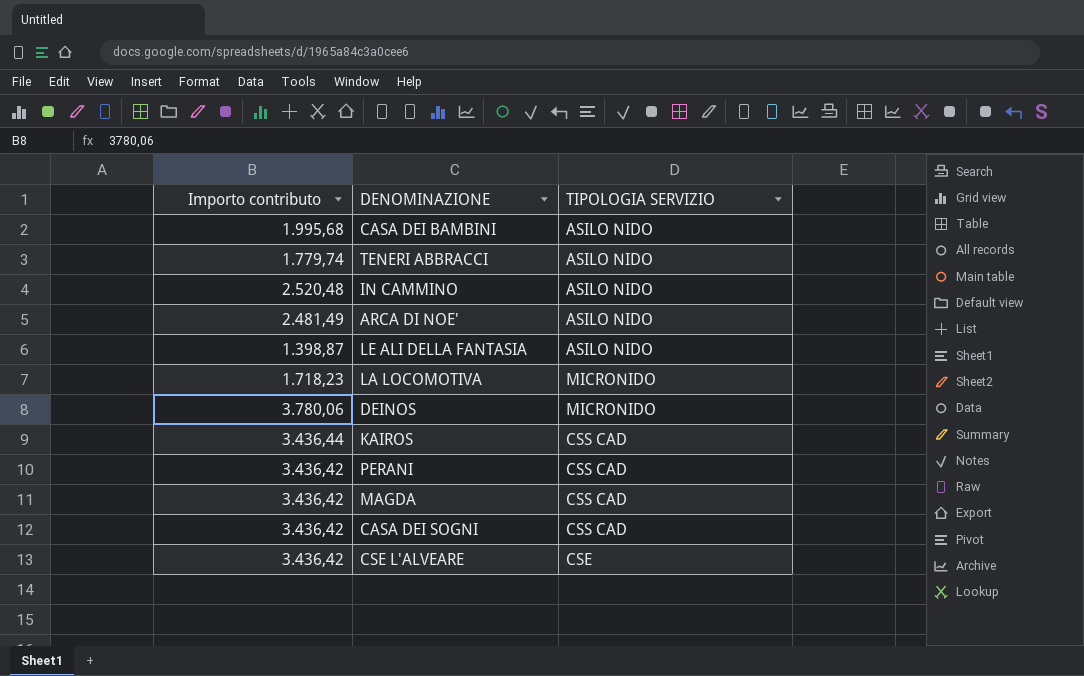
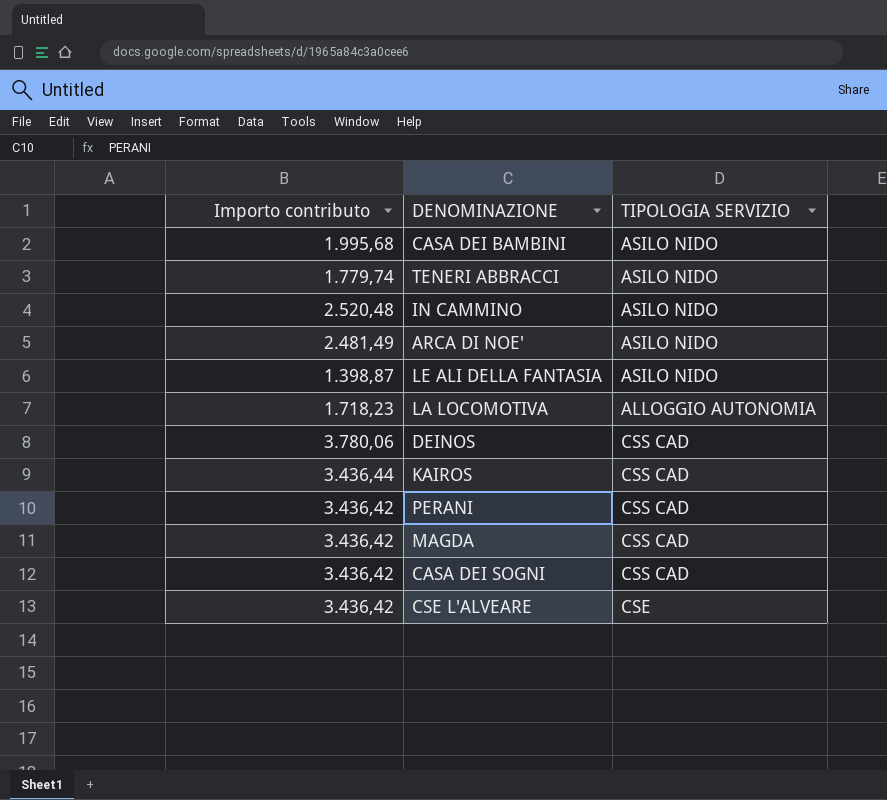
LA LOCOMOTIVA | TIPOLOGIA SERVIZIO: MICRONIDO -> ALLOGGIO AUTONOMIA
DEINOS | TIPOLOGIA SERVIZIO: MICRONIDO -> CSS CAD

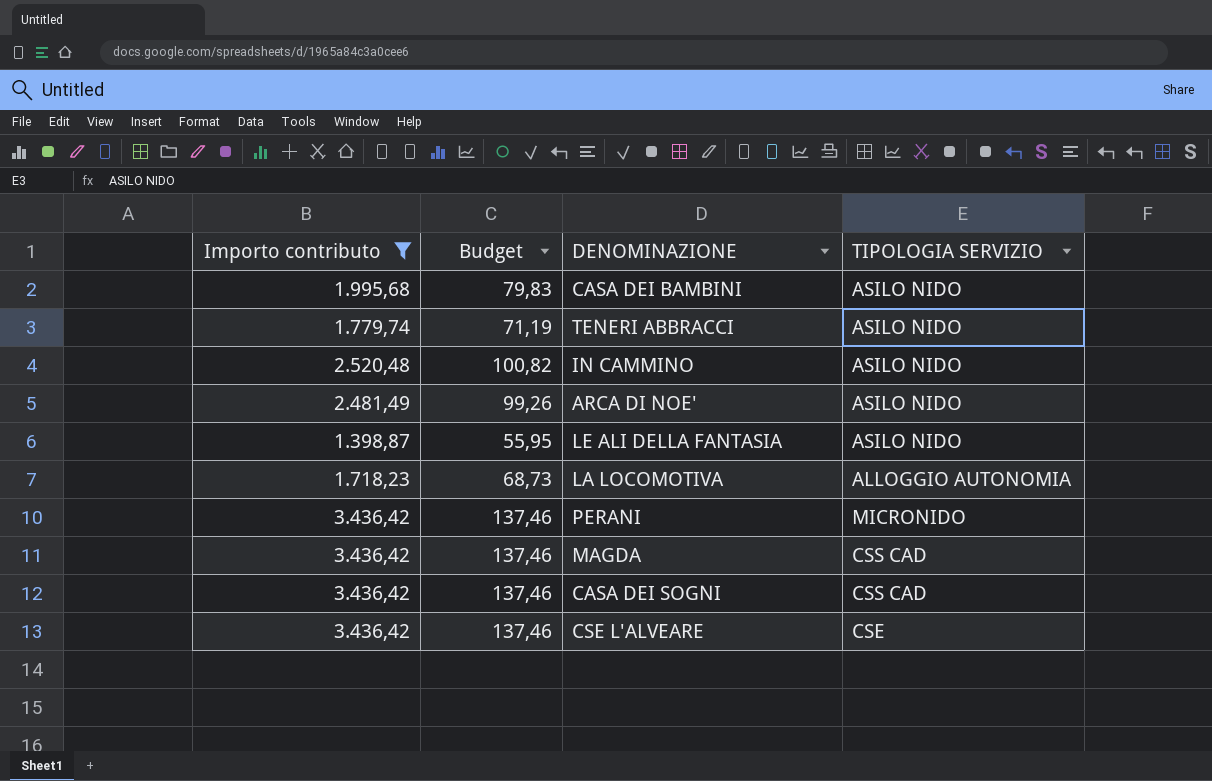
filter: none -> Importo contributo <= 3.436,42
column Budget | formula: none -> [Importo contributo] * 0,04
PERANI | TIPOLOGIA SERVIZIO: CSS CAD -> MICRONIDO

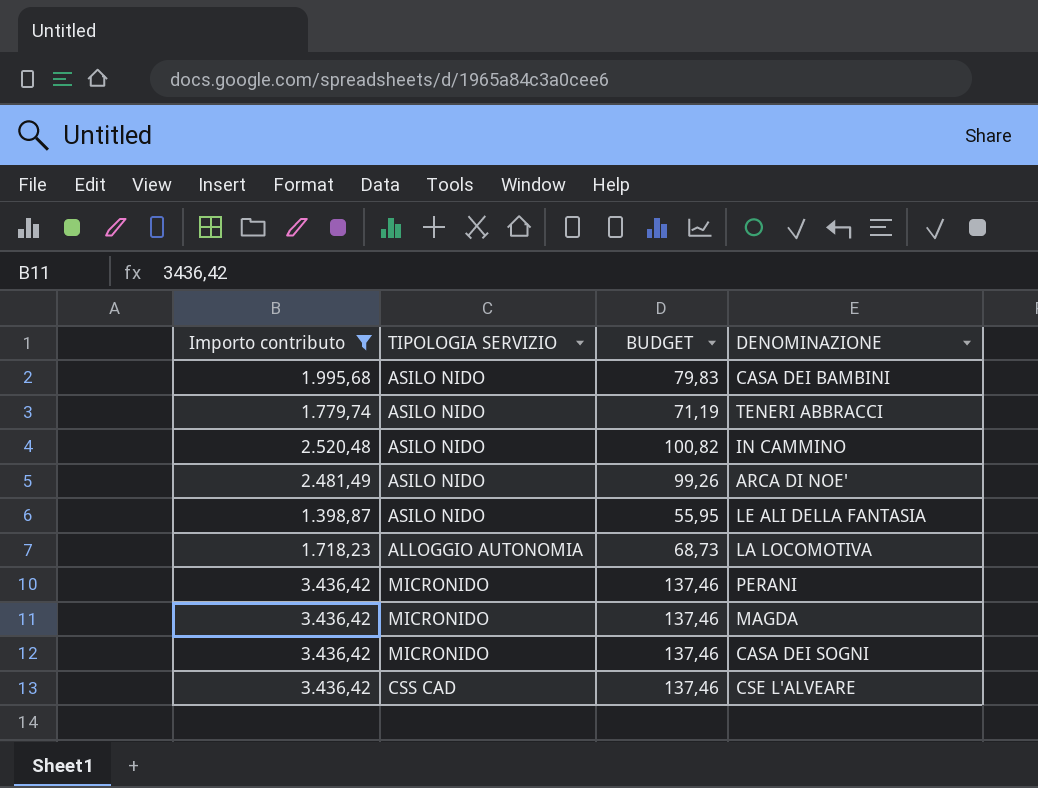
column TIPOLOGIA SERVIZIO | position: 4 -> 2
column name: Budget -> BUDGET
MAGDA | TIPOLOGIA SERVIZIO: CSS CAD -> MICRONIDO
CASA DEI SOGNI | TIPOLOGIA SERVIZIO: CSS CAD -> MICRONIDO
CSE L'ALVEARE | TIPOLOGIA SERVIZIO: CSE -> CSS CAD

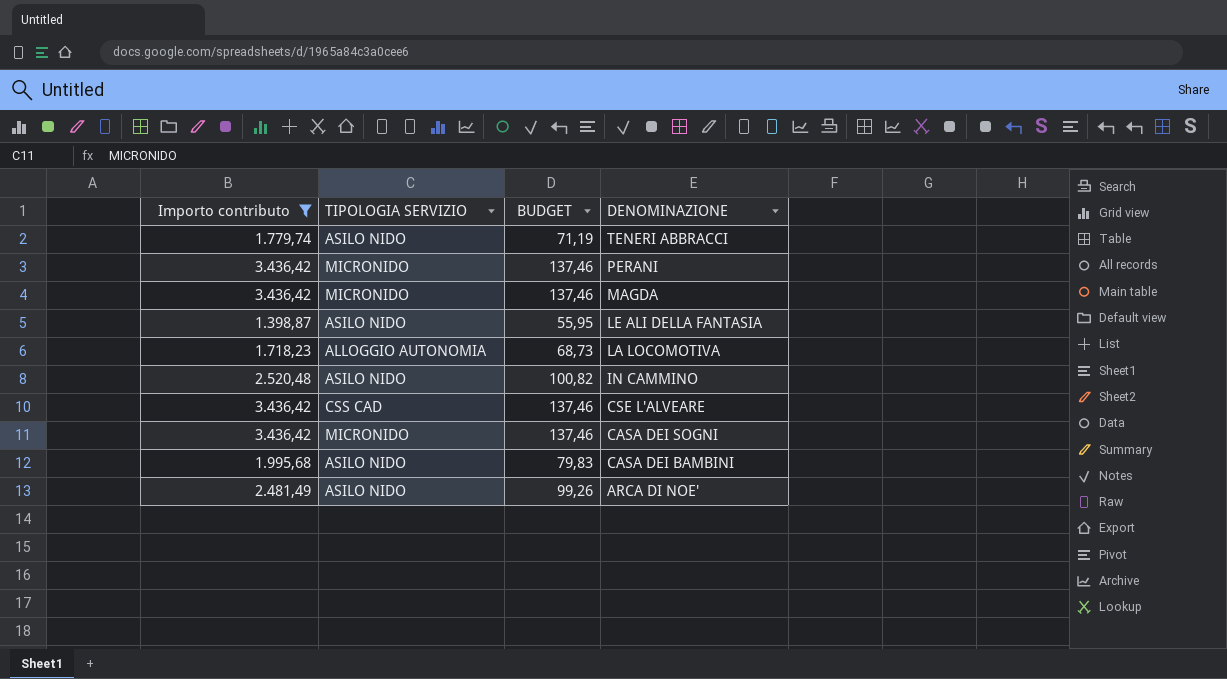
row order: none -> DENOMINAZIONE descending

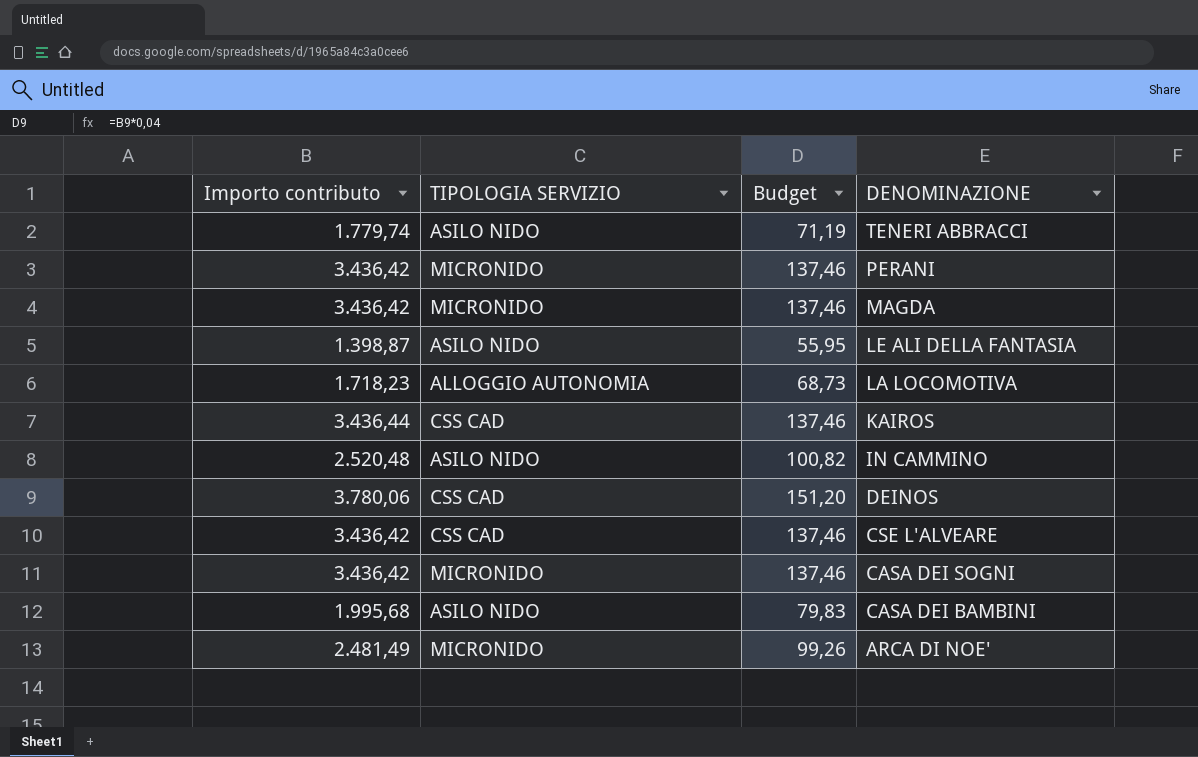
filter: Importo contributo <= 3.436,42 -> none
column name: BUDGET -> Budget
ARCA DI NOE' | TIPOLOGIA SERVIZIO: ASILO NIDO -> MICRONIDO

